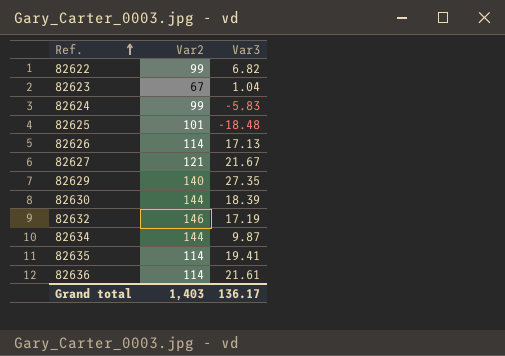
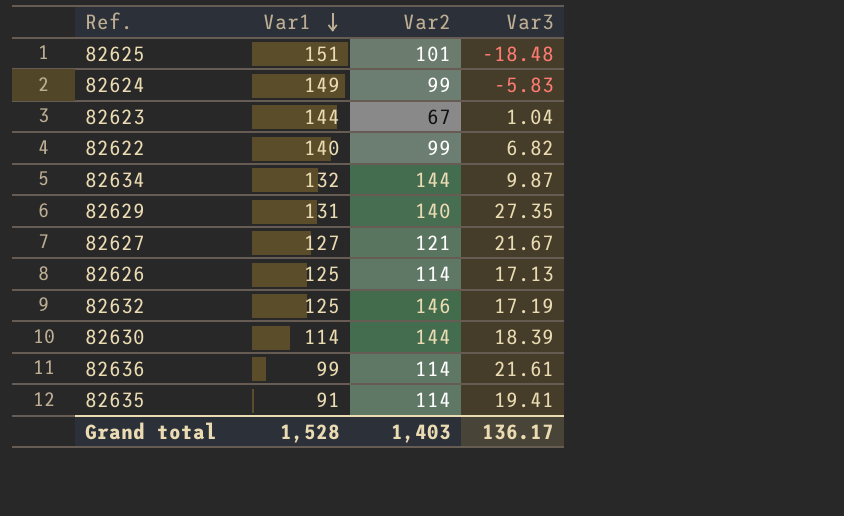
row order: Ref. ascending -> Var1 descending
column Var1 | position: none -> 2

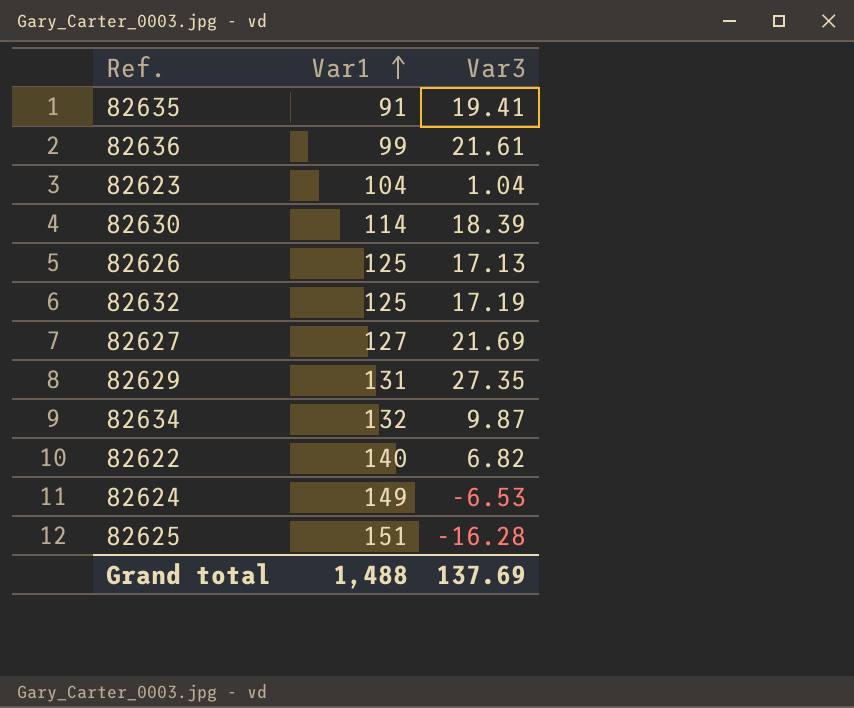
row order: Var1 descending -> Var1 ascending
column Var2 | position: 3 -> none
82623 | Var1: 144 -> 104
82627 | Var3: 21.67 -> 21.69
82624 | Var3: -5.83 -> -6.53
82625 | Var3: -18.48 -> -16.28
Grand total | Var1: 1,528 -> 1,488
Grand total | Var3: 136.17 -> 137.69

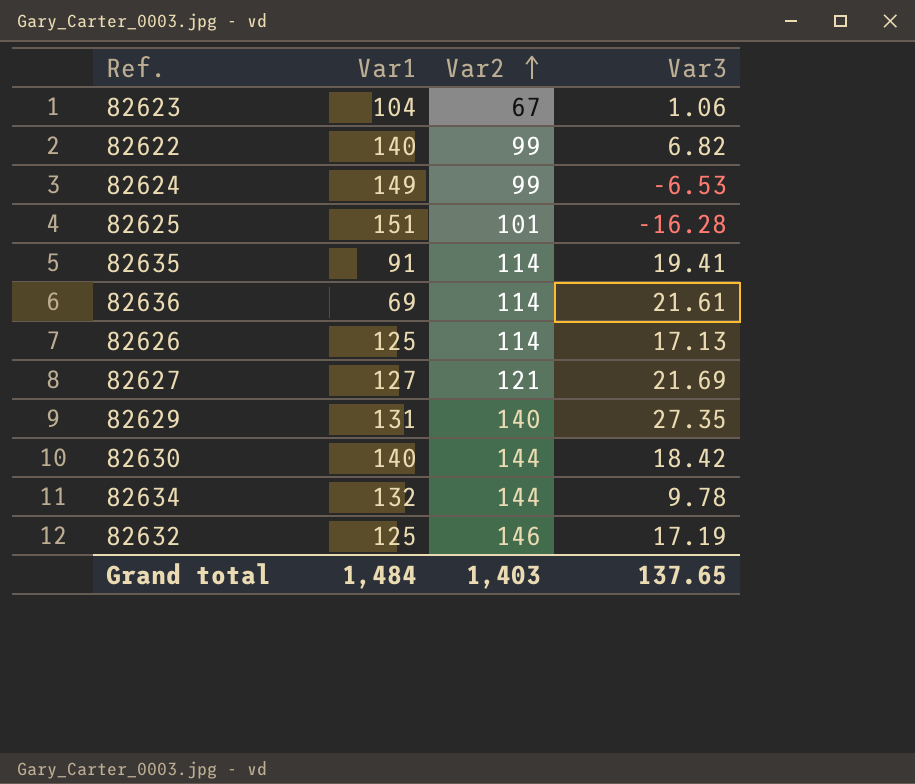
row order: Var1 ascending -> Var2 ascending
column Var2 | position: none -> 3
82623 | Var3: 1.04 -> 1.06
82636 | Var1: 99 -> 69
82630 | Var1: 114 -> 140
82630 | Var3: 18.39 -> 18.42
82634 | Var3: 9.87 -> 9.78
Grand total | Var1: 1,488 -> 1,484
Grand total | Var3: 137.69 -> 137.65

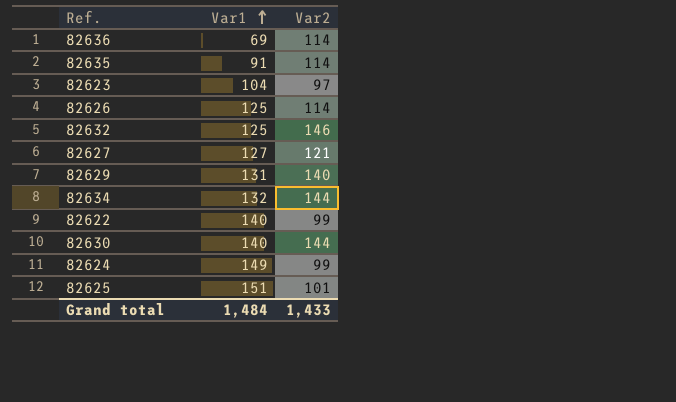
row order: Var2 ascending -> Var1 ascending
column Var3 | position: 4 -> none
82623 | Var2: 67 -> 97
Grand total | Var2: 1,403 -> 1,433

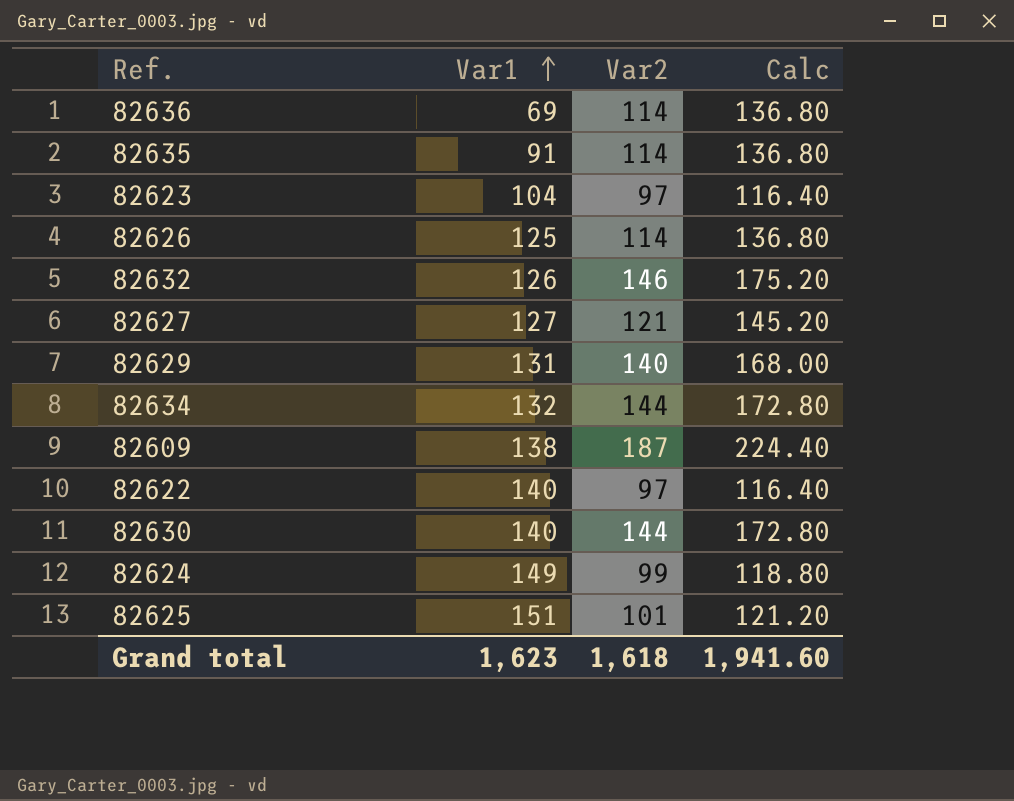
column Calc | formula: none -> [Var2] * 1.2
82632 | Var1: 125 -> 126
row 82609: none -> 138 | 187 | 224.40
82622 | Var2: 99 -> 97
Grand total | Var1: 1,484 -> 1,623
Grand total | Var2: 1,433 -> 1,618

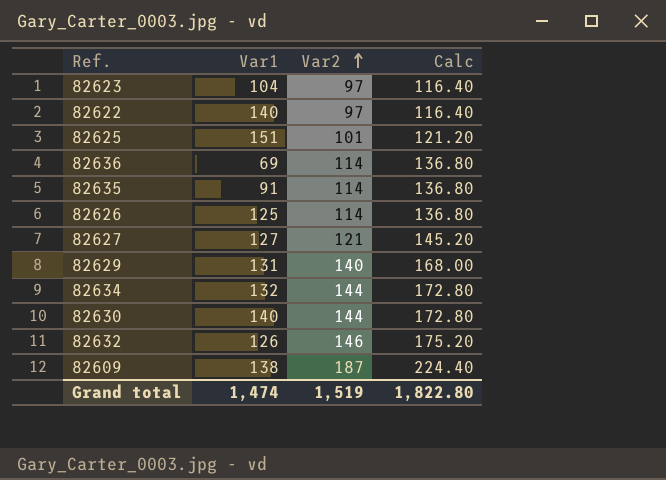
row order: Var1 ascending -> Var2 ascending
row 82624: 149 | 99 | 118.80 -> none
Grand total | Var1: 1,623 -> 1,474
Grand total | Var2: 1,618 -> 1,519
Grand total | Calc: 1,941.60 -> 1,822.80

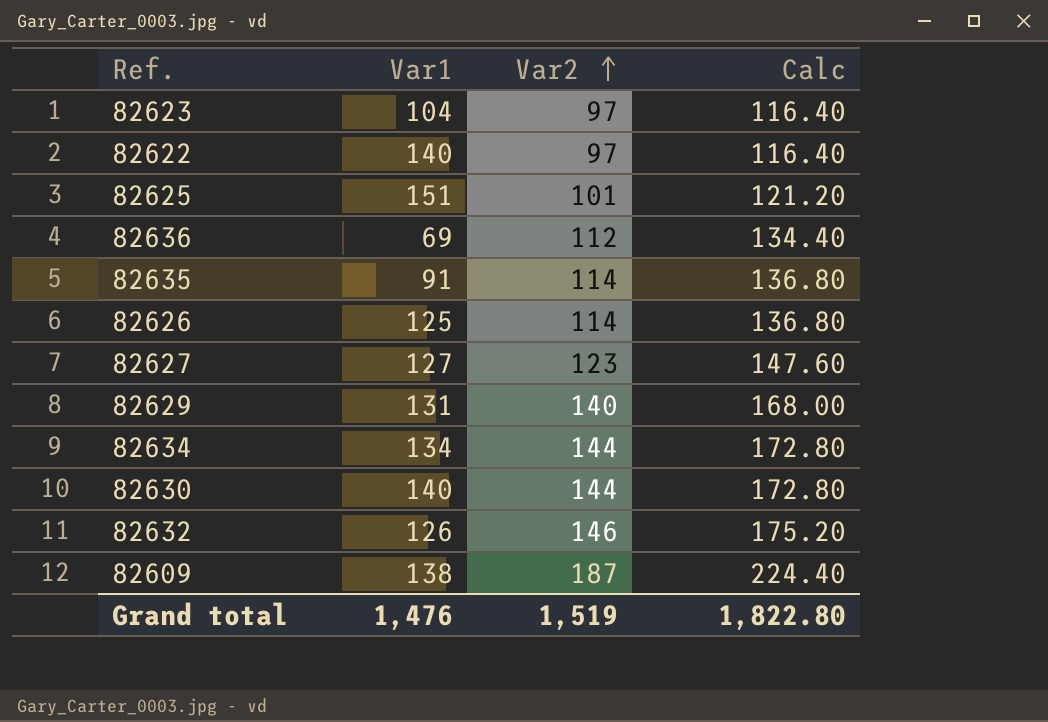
82636 | Var2: 114 -> 112
82636 | Calc: 136.80 -> 134.40
82627 | Var2: 121 -> 123
82627 | Calc: 145.20 -> 147.60
82634 | Var1: 132 -> 134
Grand total | Var1: 1,474 -> 1,476

